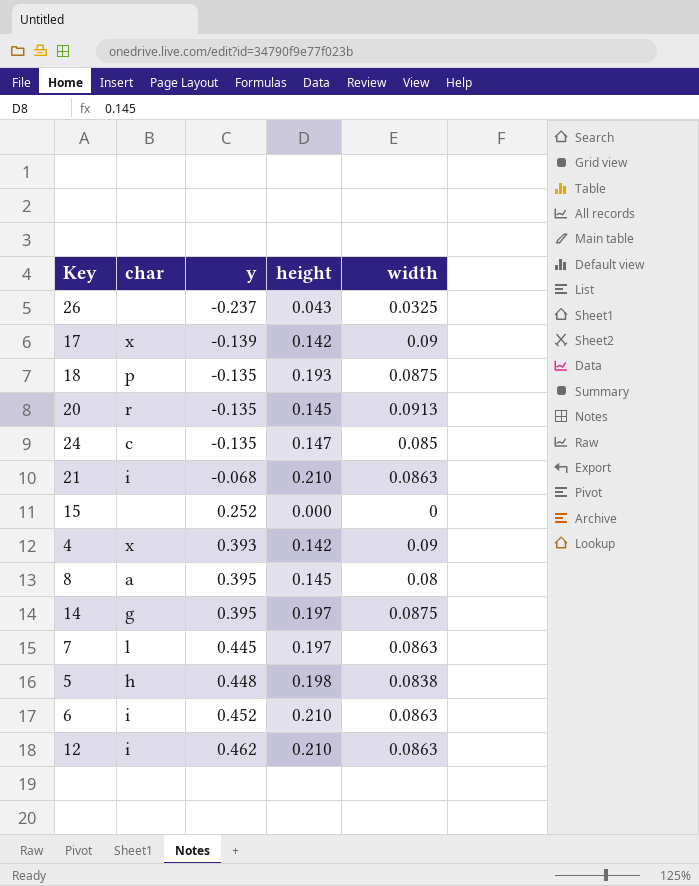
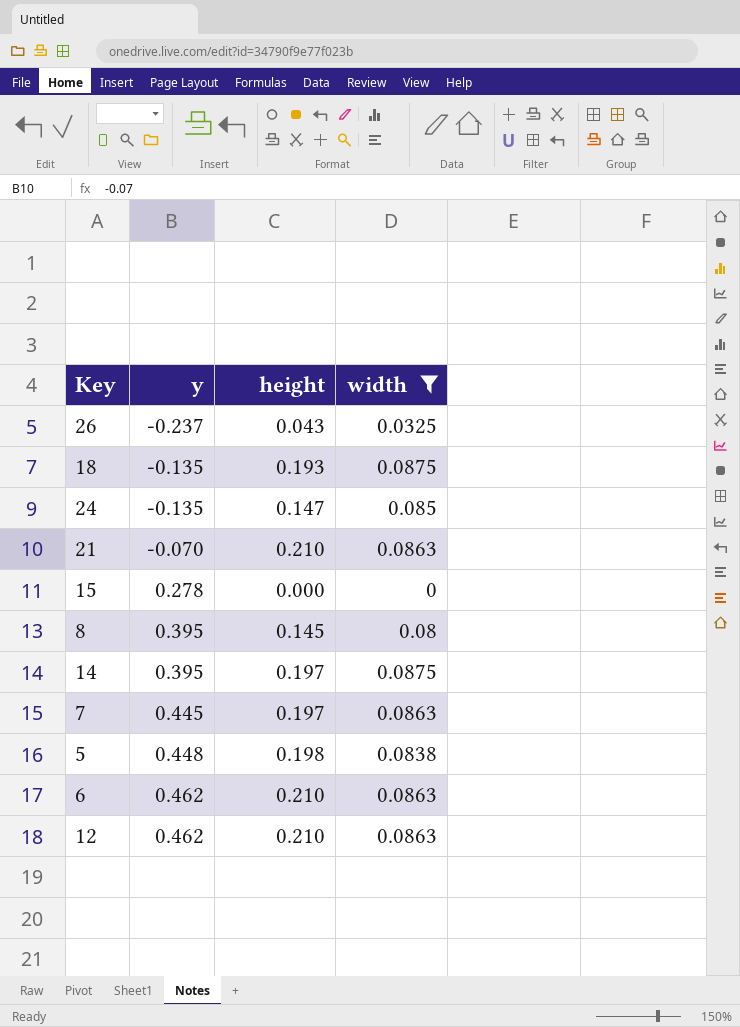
filter: none -> width <= 0.0875
column char | position: 2 -> none
21 | y: -0.068 -> -0.070
15 | y: 0.252 -> 0.278
6 | y: 0.452 -> 0.462

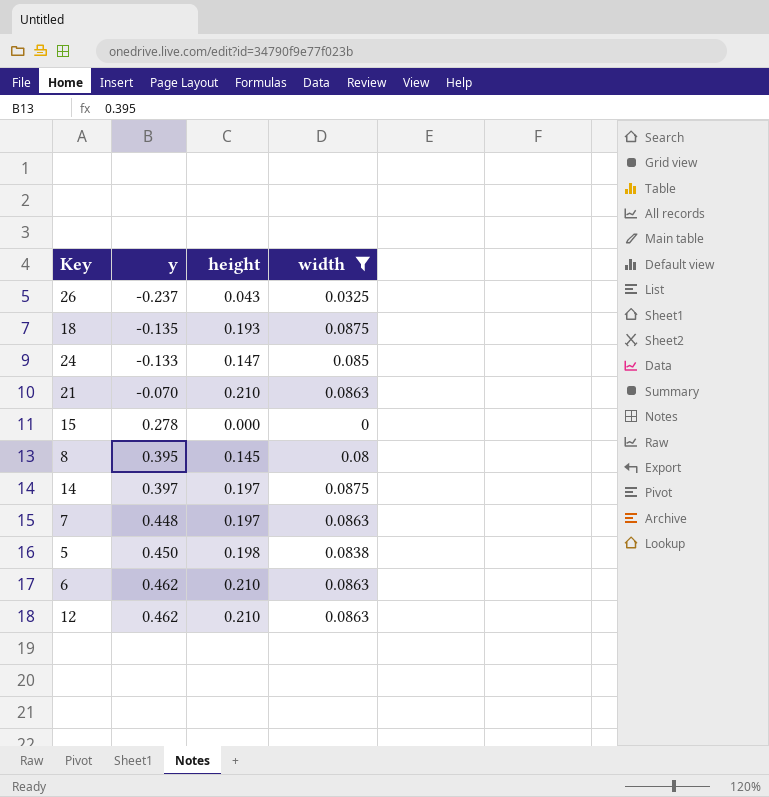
24 | y: -0.135 -> -0.133
14 | y: 0.395 -> 0.397
7 | y: 0.445 -> 0.448
5 | y: 0.448 -> 0.450

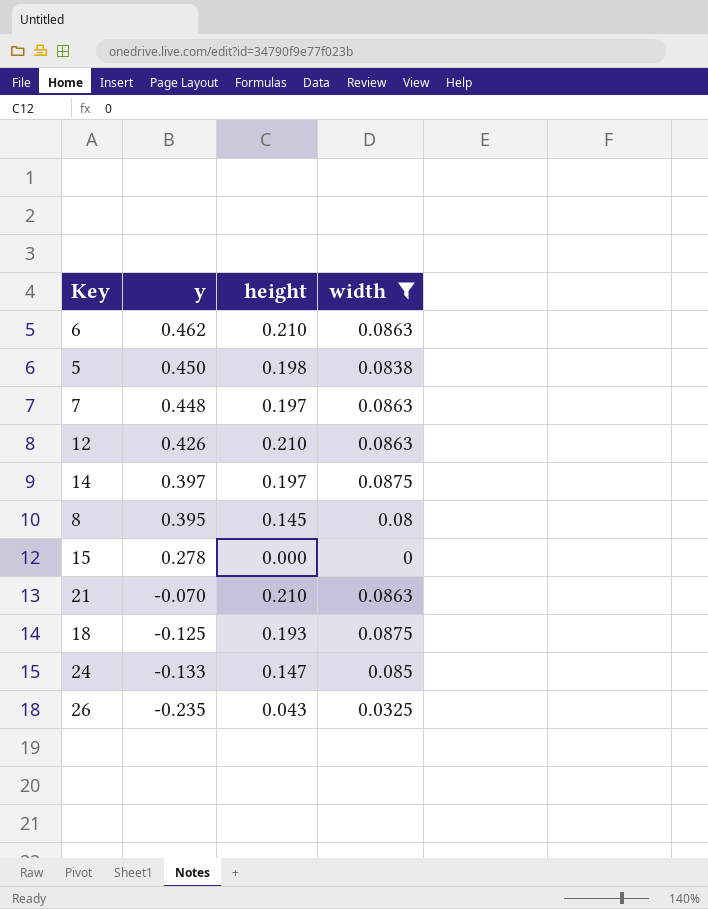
row order: y ascending -> y descending
12 | y: 0.462 -> 0.426
18 | y: -0.135 -> -0.125
26 | y: -0.237 -> -0.235

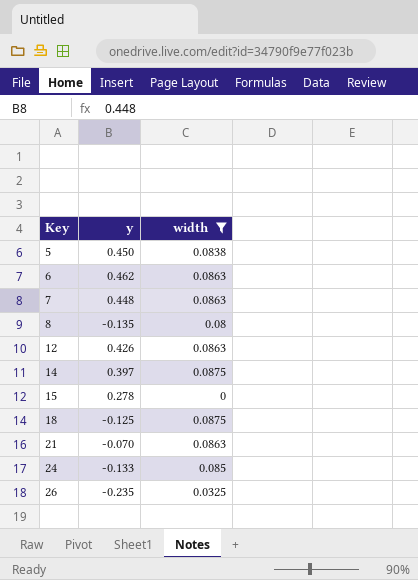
row order: y descending -> Key ascending
column height | position: 3 -> none
8 | y: 0.395 -> -0.135

